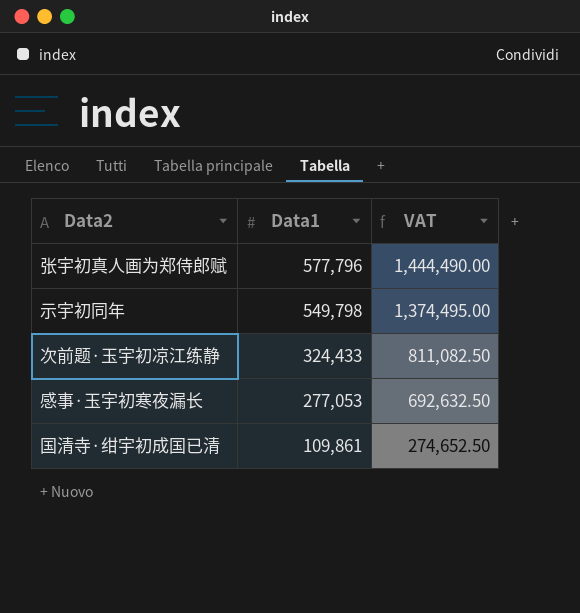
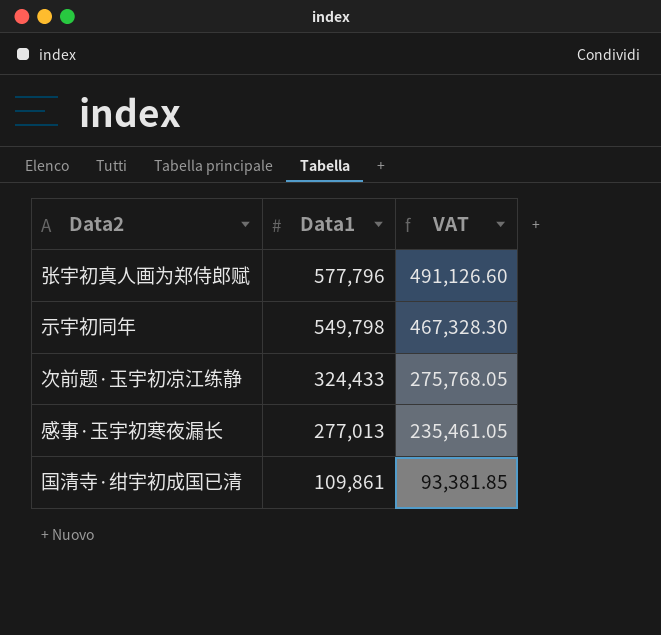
column VAT | formula: [Data1] * 2.5 -> [Data1] * 0.85
感事·玉宇初寒夜漏长 | Data1: 277,053 -> 277,013

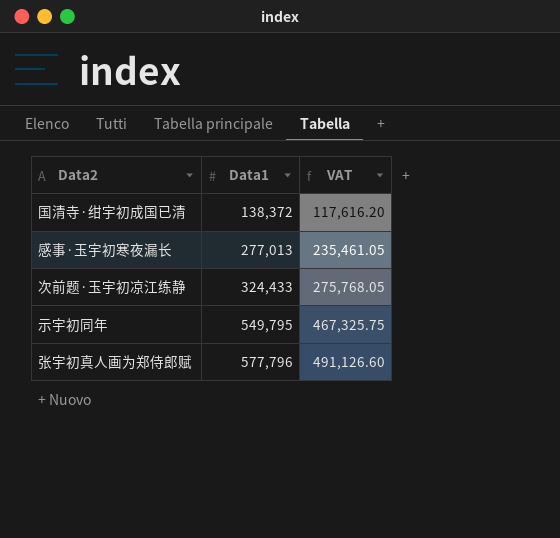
row order: Data1 descending -> Data1 ascending
国清寺·绀宇初成国已清 | Data1: 109,861 -> 138,372
国清寺·绀宇初成国已清 | VAT: 93,381.85 -> 117,616.20
示宇初同年 | Data1: 549,798 -> 549,795
示宇初同年 | VAT: 467,328.30 -> 467,325.75

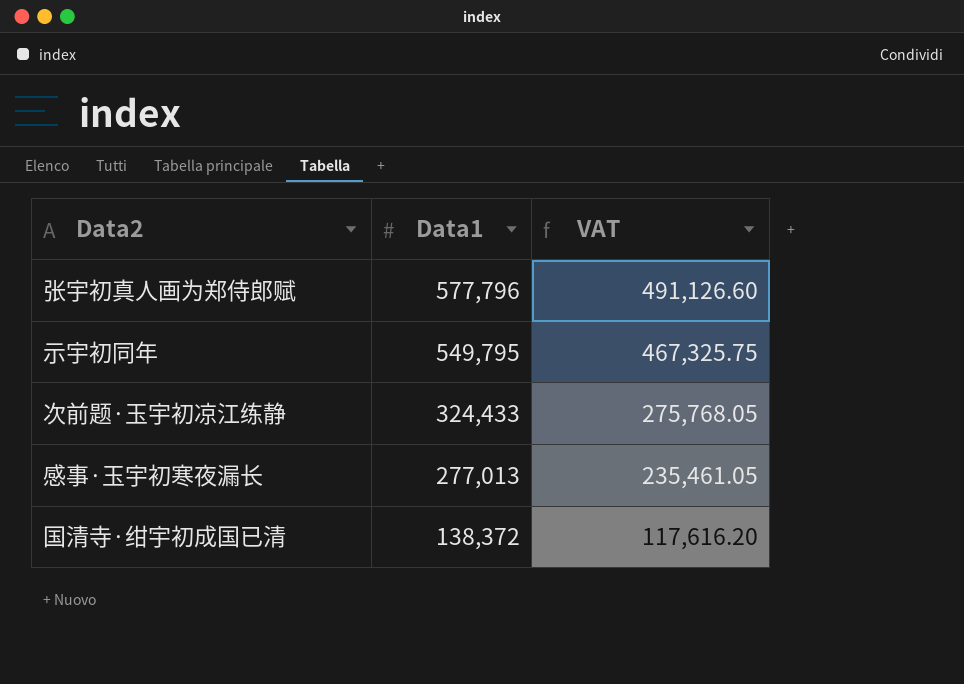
row order: Data1 ascending -> Data1 descending

